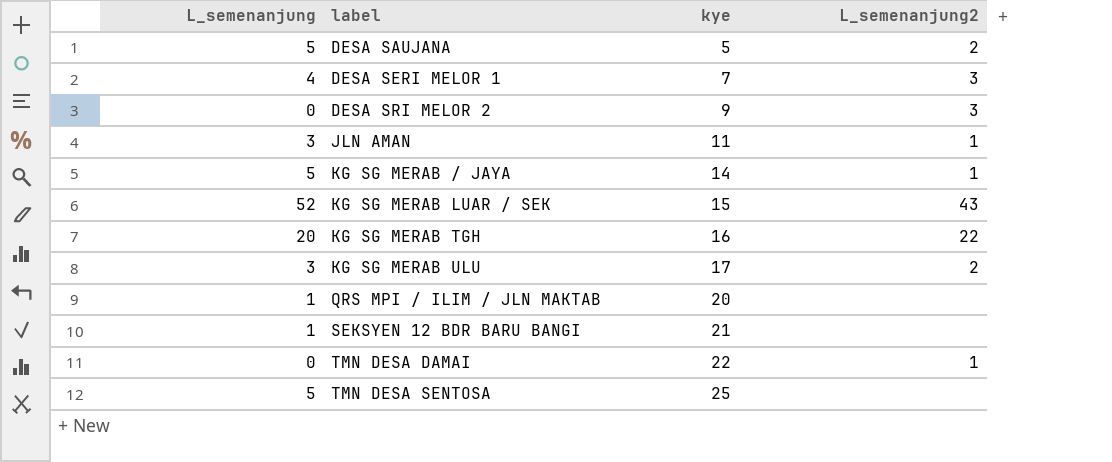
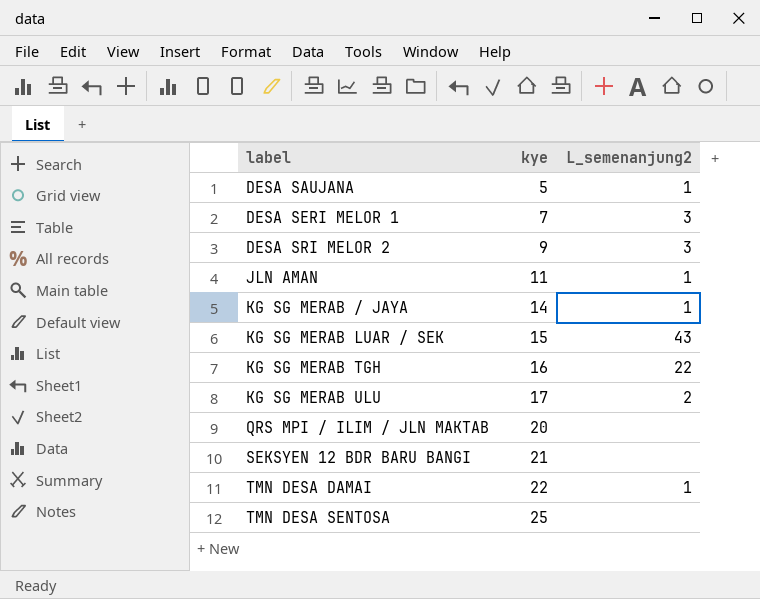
column L_semenanjung | position: 1 -> none
DESA SAUJANA | L_semenanjung2: 2 -> 1

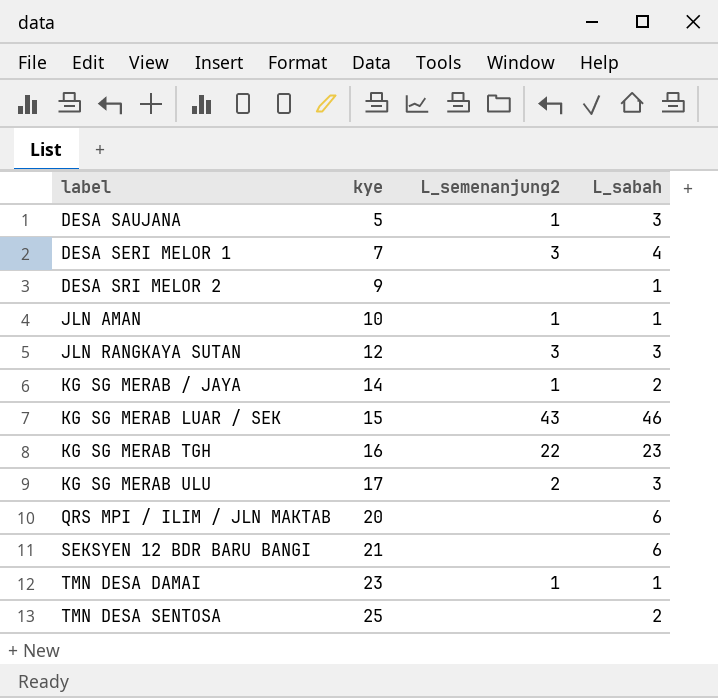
column L_sabah | position: none -> 4
DESA SRI MELOR 2 | L_semenanjung2: 3 -> none
JLN AMAN | kye: 11 -> 10
row JLN RANGKAYA SUTAN: none -> 12 | 3 | 3
TMN DESA DAMAI | kye: 22 -> 23

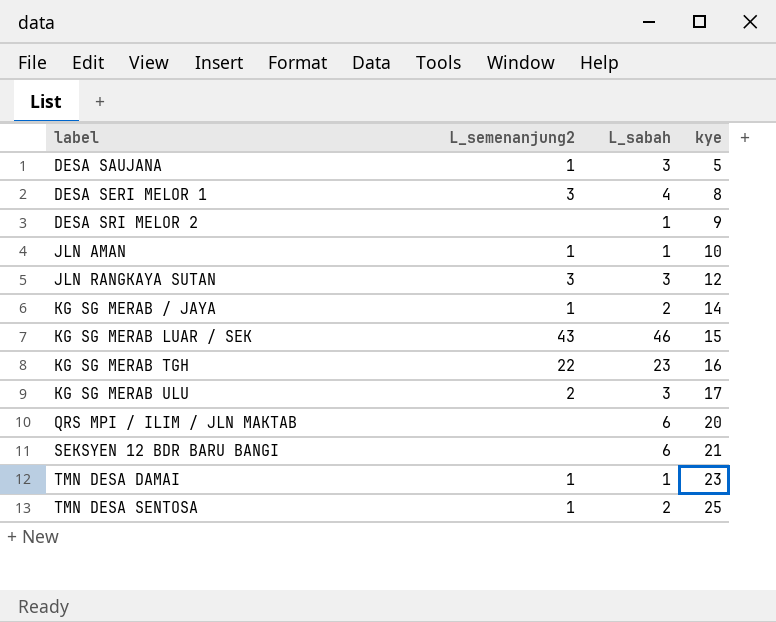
column kye | position: 2 -> 4
DESA SERI MELOR 1 | kye: 7 -> 8
TMN DESA SENTOSA | L_semenanjung2: none -> 1

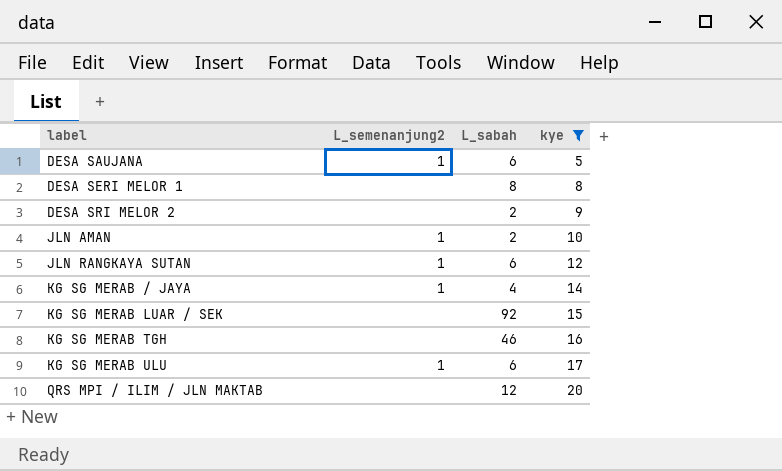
filter: none -> kye <= 20
DESA SAUJANA | L_sabah: 3 -> 6
DESA SERI MELOR 1 | L_semenanjung2: 3 -> none
DESA SERI MELOR 1 | L_sabah: 4 -> 8
DESA SRI MELOR 2 | L_sabah: 1 -> 2
JLN AMAN | L_sabah: 1 -> 2
JLN RANGKAYA SUTAN | L_semenanjung2: 3 -> 1
JLN RANGKAYA SUTAN | L_sabah: 3 -> 6
KG SG MERAB / JAYA | L_sabah: 2 -> 4
KG SG MERAB LUAR / SEK | L_semenanjung2: 43 -> none
KG SG MERAB LUAR / SEK | L_sabah: 46 -> 92
KG SG MERAB TGH | L_semenanjung2: 22 -> none
KG SG MERAB TGH | L_sabah: 23 -> 46
KG SG MERAB ULU | L_semenanjung2: 2 -> 1
KG SG MERAB ULU | L_sabah: 3 -> 6
QRS MPI / ILIM / JLN MAKTAB | L_sabah: 6 -> 12

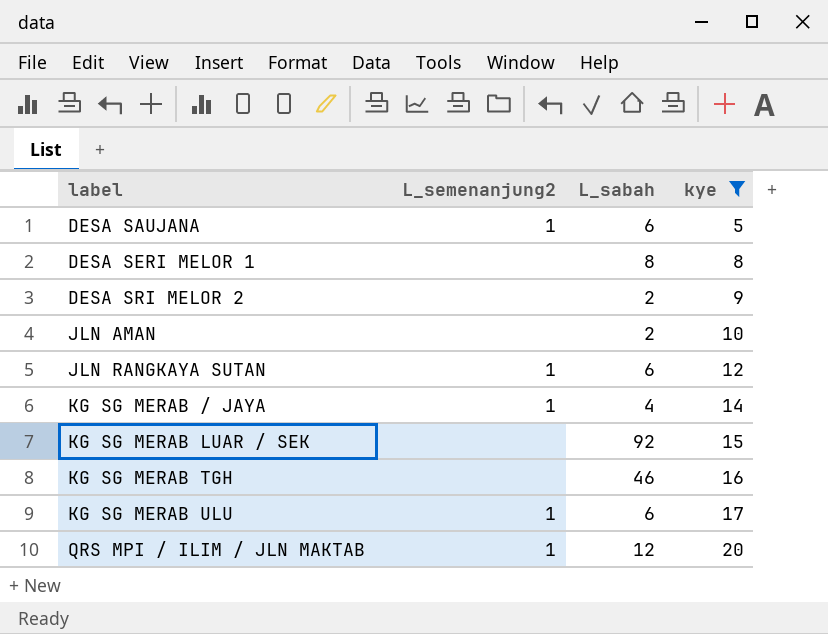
JLN AMAN | L_semenanjung2: 1 -> none
QRS MPI / ILIM / JLN MAKTAB | L_semenanjung2: none -> 1

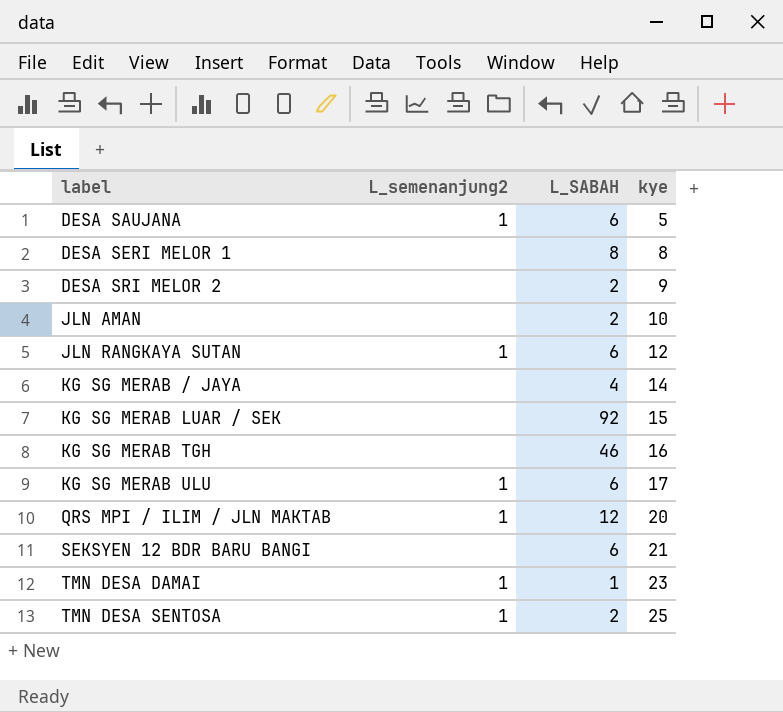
filter: kye <= 20 -> none
column name: L_sabah -> L_SABAH
KG SG MERAB / JAYA | L_semenanjung2: 1 -> none

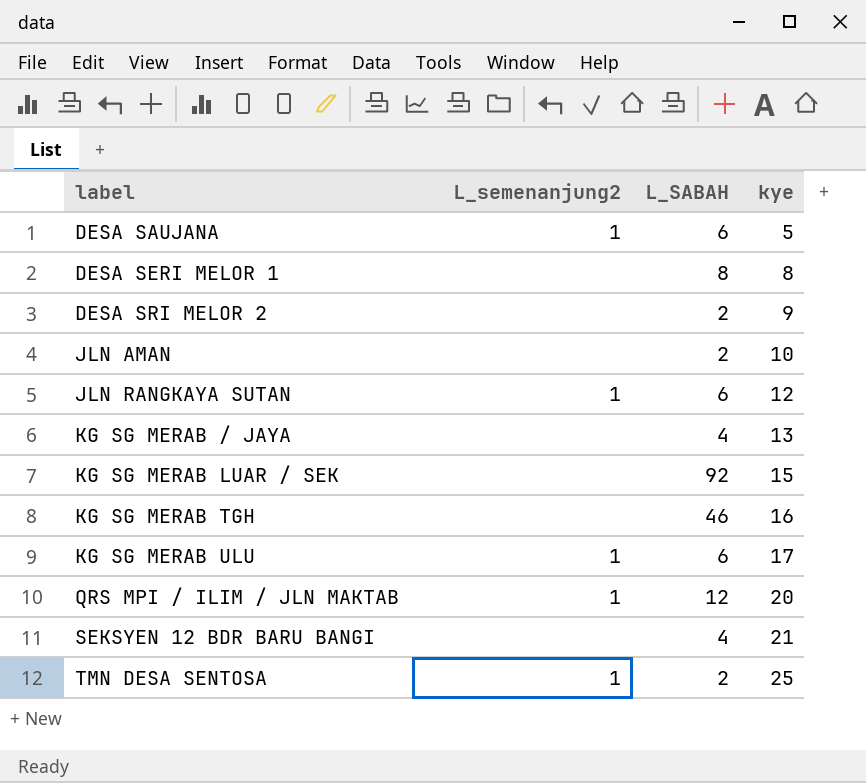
row TMN DESA DAMAI: 1 | 1 | 23 -> none
KG SG MERAB / JAYA | kye: 14 -> 13
SEKSYEN 12 BDR BARU BANGI | L_SABAH: 6 -> 4

